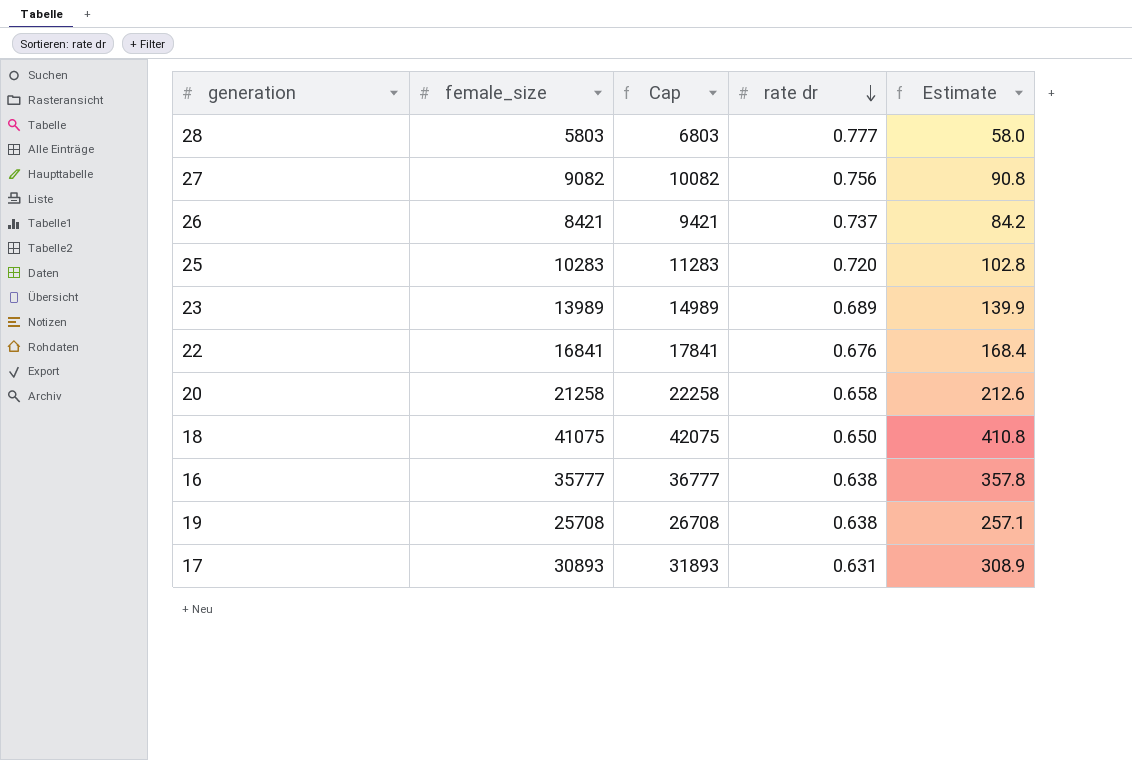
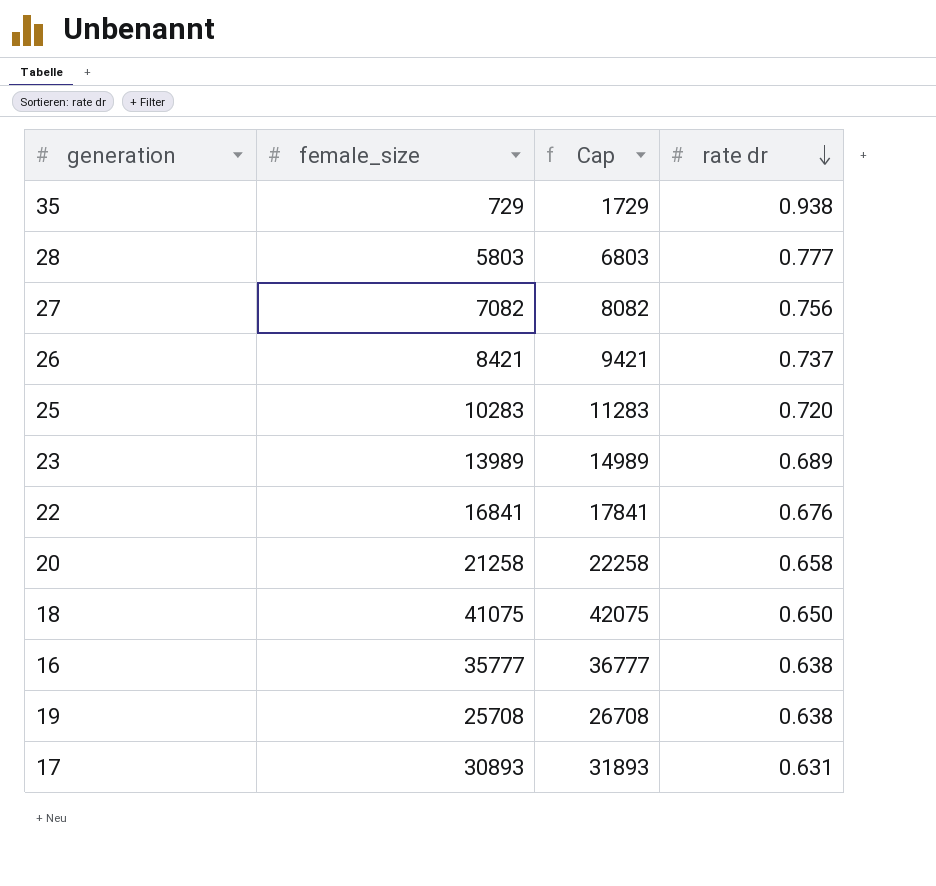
column Estimate | formula: [female_size] * 0.01 -> none
row 35: none -> 729 | 1729 | 0.938
27 | female_size: 9082 -> 7082
27 | Cap: 10082 -> 8082

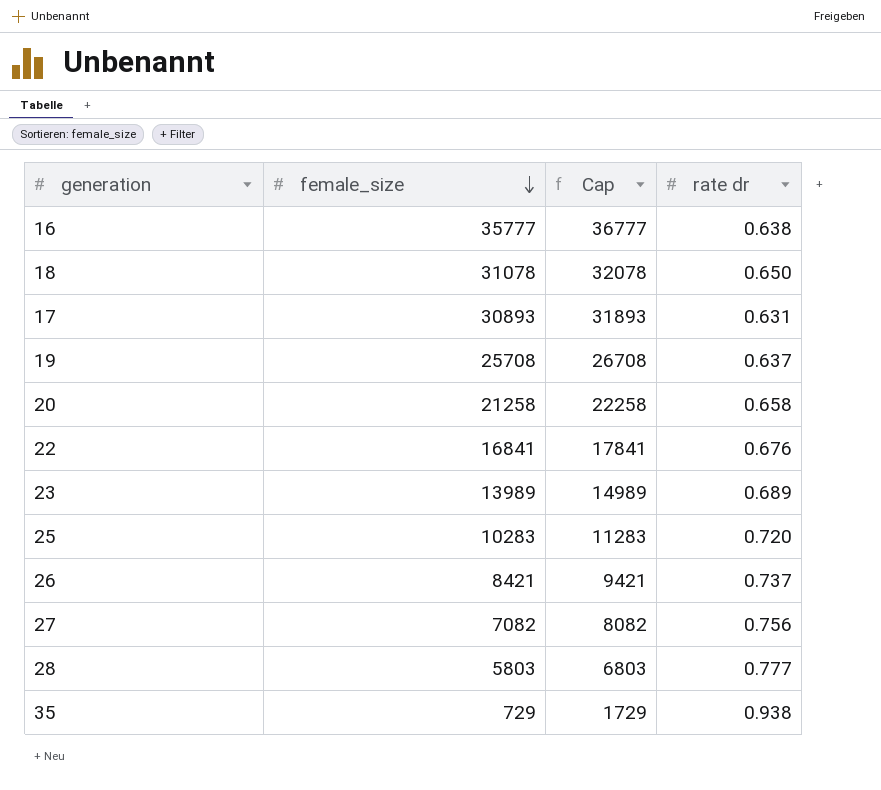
row order: rate dr descending -> female_size descending
18 | female_size: 41075 -> 31078
18 | Cap: 42075 -> 32078
19 | rate dr: 0.638 -> 0.637

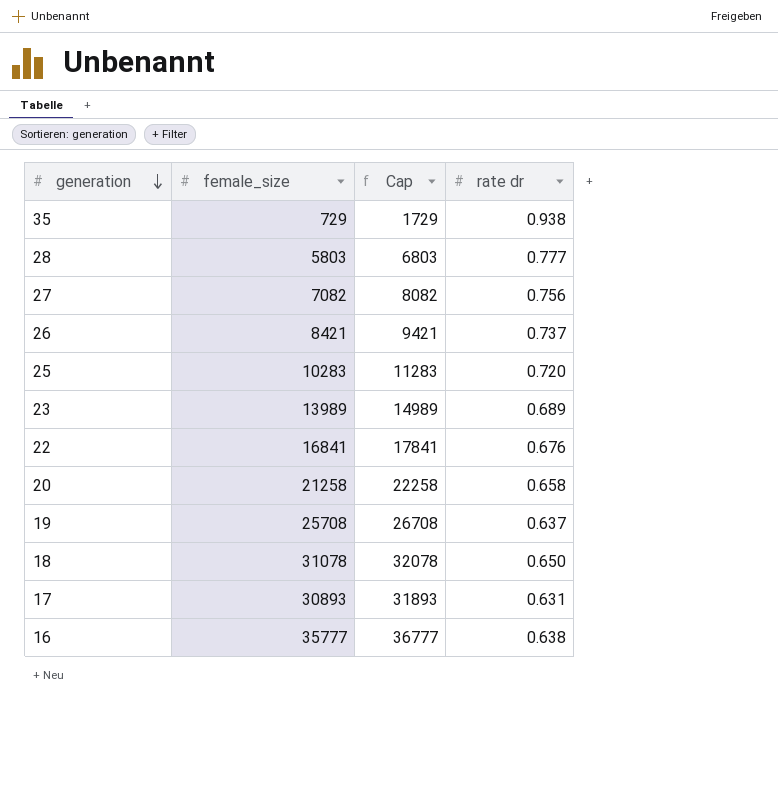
row order: female_size descending -> generation descending

